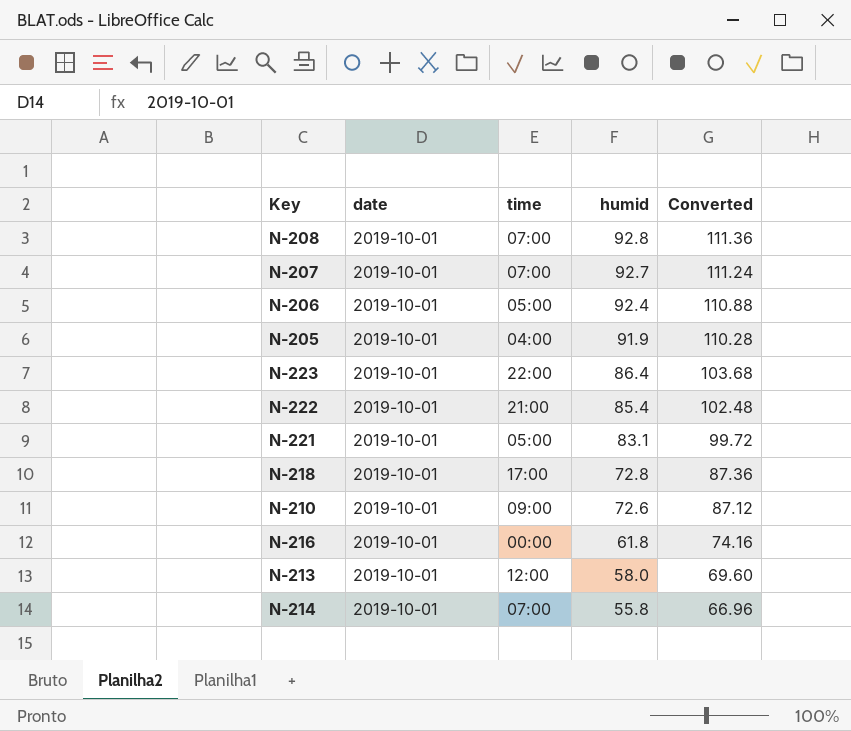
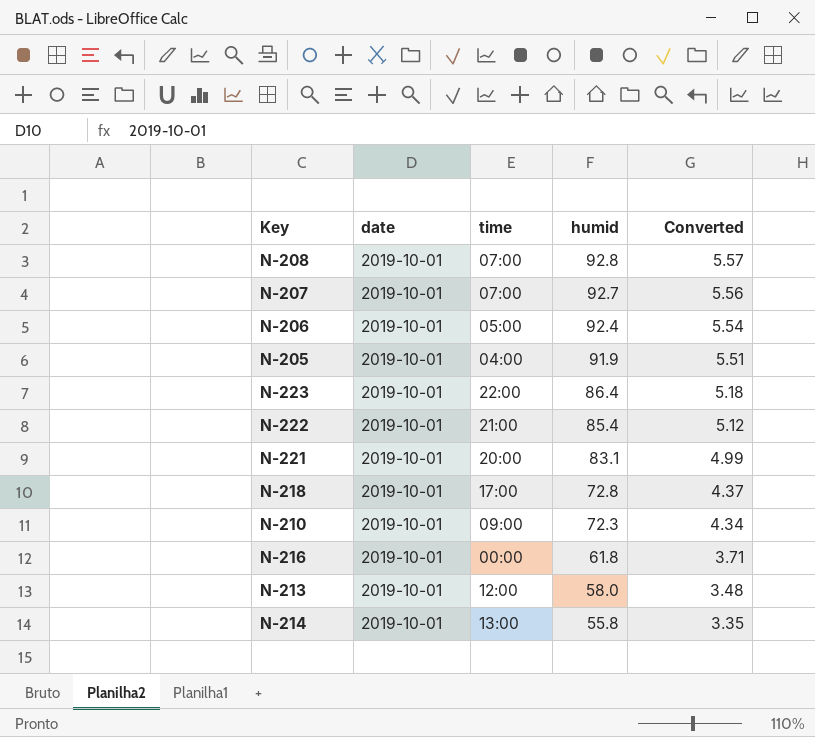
column Converted | formula: [humid] * 1.2 -> [humid] * 0.06
N-221 | time: 05:00 -> 20:00
N-210 | humid: 72.6 -> 72.3
N-214 | time: 07:00 -> 13:00

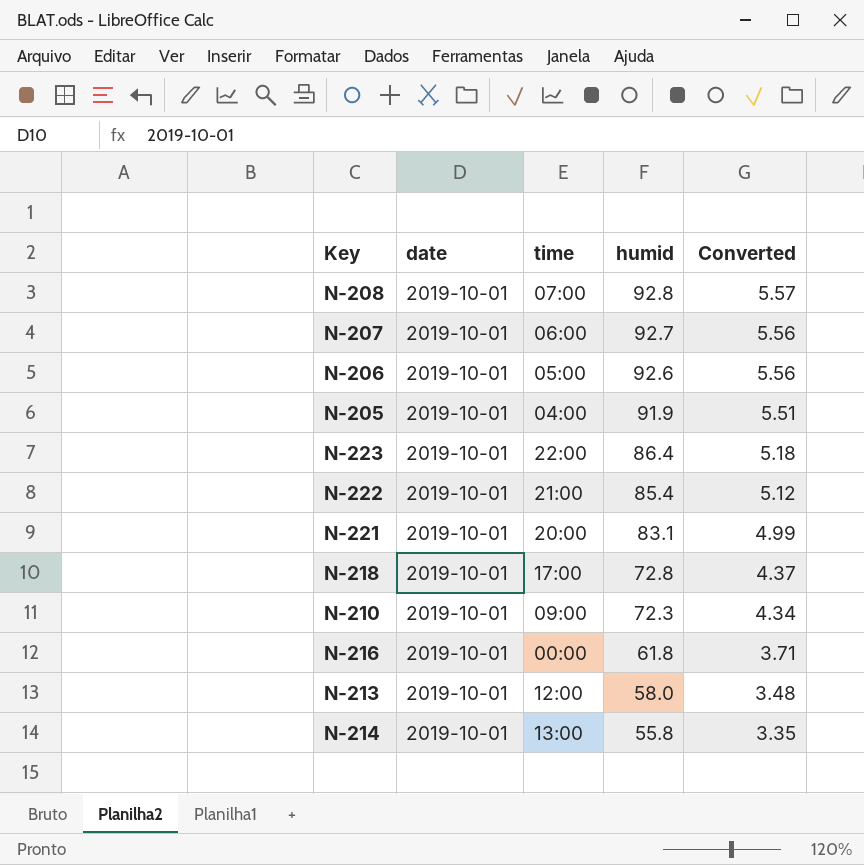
N-207 | time: 07:00 -> 06:00
N-206 | humid: 92.4 -> 92.6
N-206 | Converted: 5.54 -> 5.56

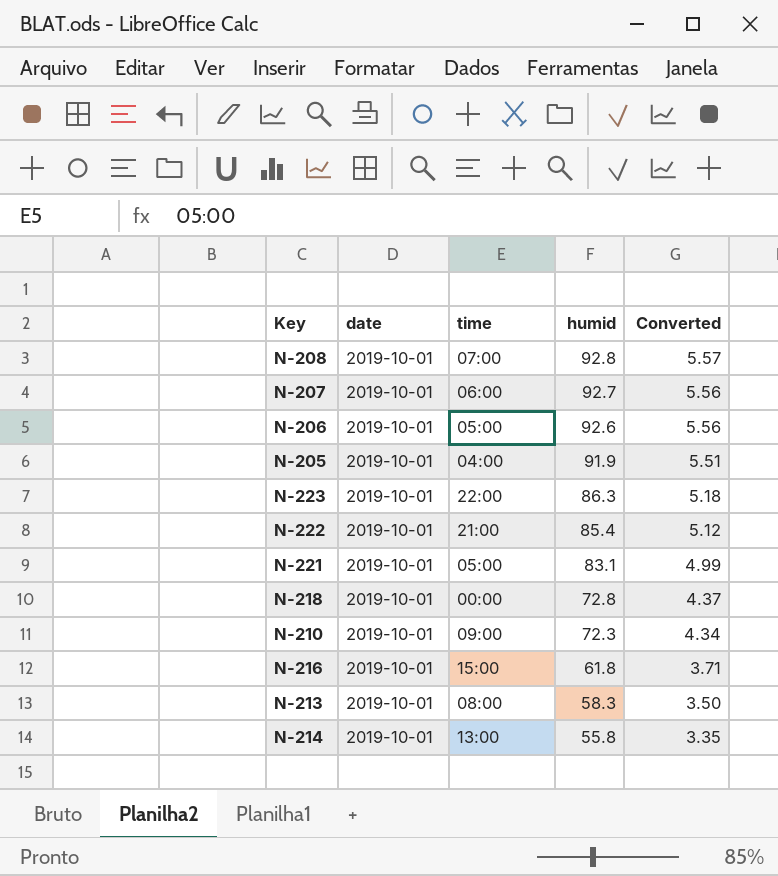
N-223 | humid: 86.4 -> 86.3
N-221 | time: 20:00 -> 05:00
N-218 | time: 17:00 -> 00:00
N-216 | time: 00:00 -> 15:00
N-213 | time: 12:00 -> 08:00
N-213 | humid: 58.0 -> 58.3
N-213 | Converted: 3.48 -> 3.50

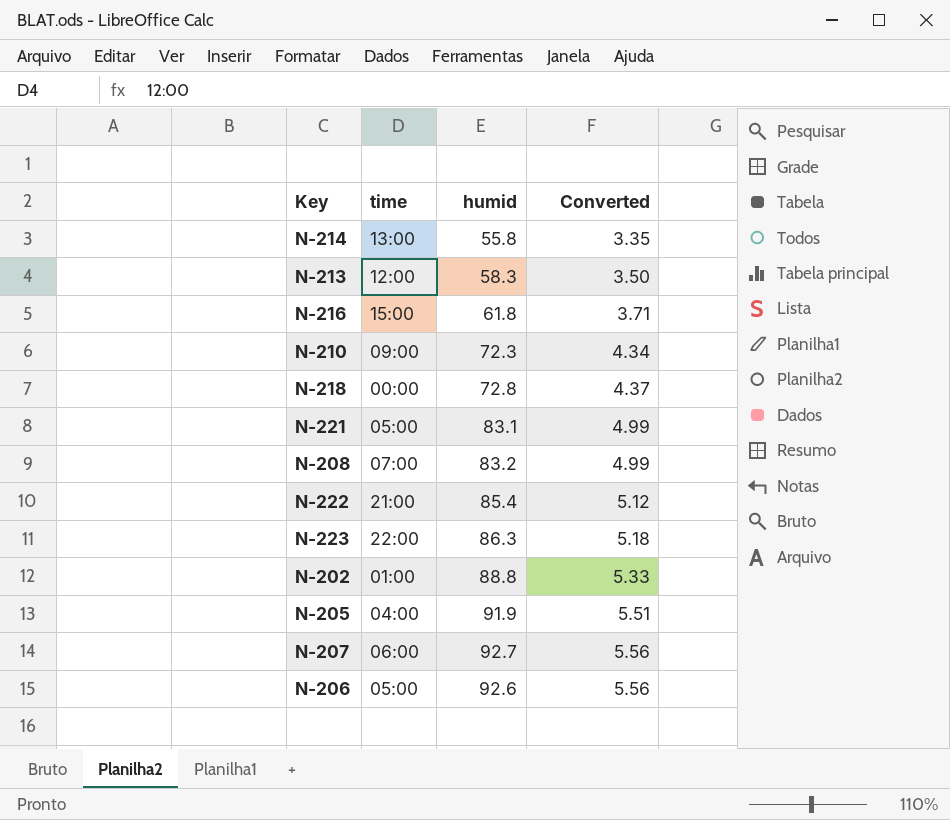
row order: humid descending -> Converted ascending
column date | position: 2 -> none
N-213 | time: 08:00 -> 12:00
N-208 | humid: 92.8 -> 83.2
N-208 | Converted: 5.57 -> 4.99
row N-202: none -> 01:00 | 88.8 | 5.33

